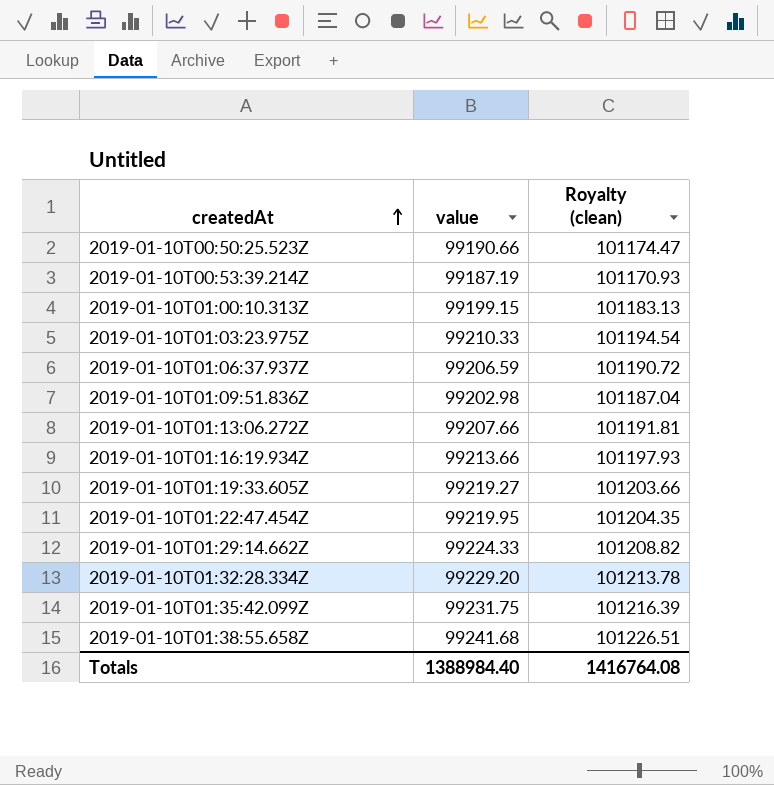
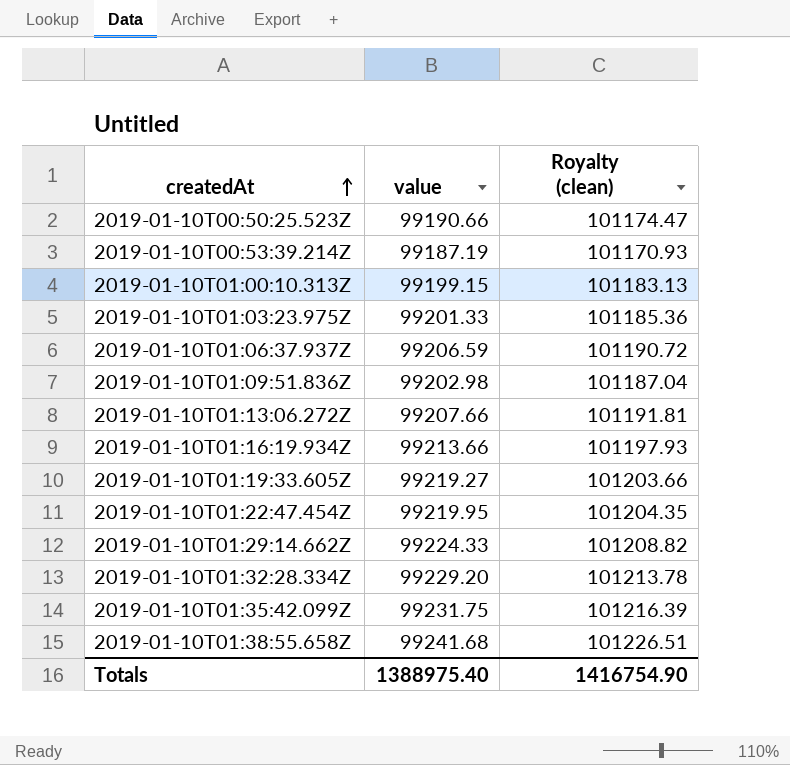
2019-01-10T01:03:23.975Z | value: 99210.33 -> 99201.33
2019-01-10T01:03:23.975Z | Royalty (clean): 101194.54 -> 101185.36
Totals | value: 1388984.40 -> 1388975.40
Totals | Royalty (clean): 1416764.08 -> 1416754.90

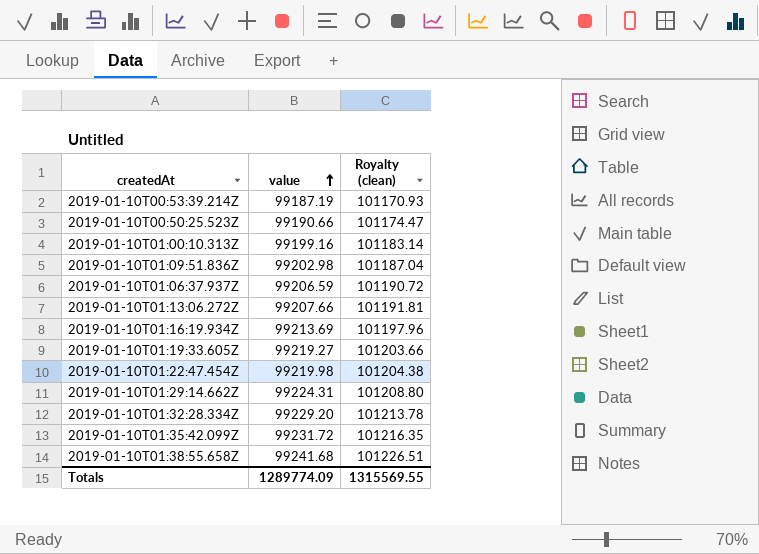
row order: createdAt ascending -> value ascending
row 2019-01-10T01:03:23.975Z: 99201.33 | 101185.36 -> none
2019-01-10T01:00:10.313Z | value: 99199.15 -> 99199.16
2019-01-10T01:00:10.313Z | Royalty (clean): 101183.13 -> 101183.14
2019-01-10T01:16:19.934Z | value: 99213.66 -> 99213.69
2019-01-10T01:16:19.934Z | Royalty (clean): 101197.93 -> 101197.96
2019-01-10T01:22:47.454Z | value: 99219.95 -> 99219.98
2019-01-10T01:22:47.454Z | Royalty (clean): 101204.35 -> 101204.38
2019-01-10T01:29:14.662Z | value: 99224.33 -> 99224.31
2019-01-10T01:29:14.662Z | Royalty (clean): 101208.82 -> 101208.80
2019-01-10T01:35:42.099Z | value: 99231.75 -> 99231.72
2019-01-10T01:35:42.099Z | Royalty (clean): 101216.39 -> 101216.35
Totals | value: 1388975.40 -> 1289774.09
Totals | Royalty (clean): 1416754.90 -> 1315569.55

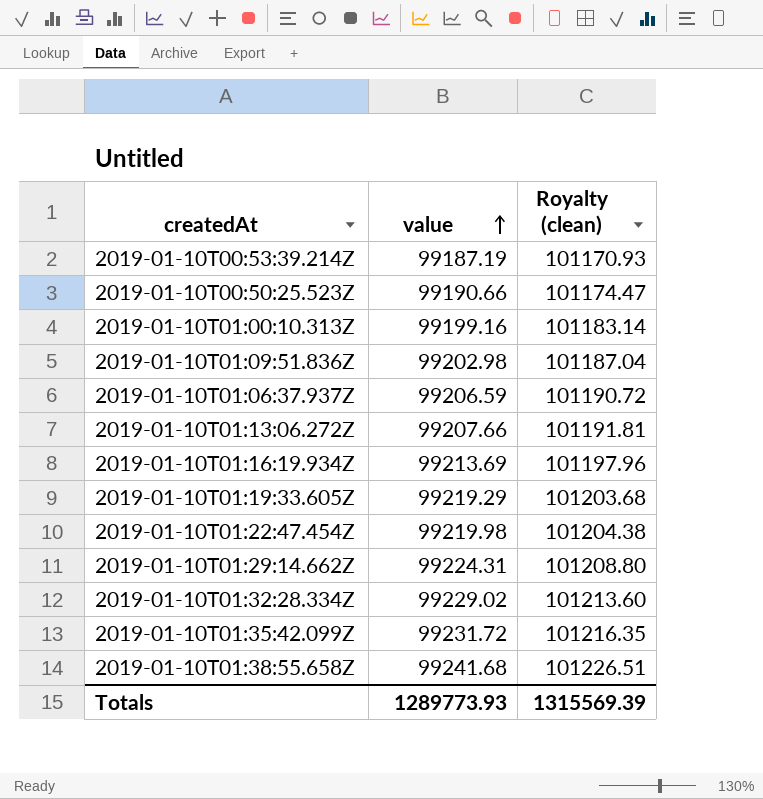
2019-01-10T01:19:33.605Z | value: 99219.27 -> 99219.29
2019-01-10T01:19:33.605Z | Royalty (clean): 101203.66 -> 101203.68
2019-01-10T01:32:28.334Z | value: 99229.20 -> 99229.02
2019-01-10T01:32:28.334Z | Royalty (clean): 101213.78 -> 101213.60
Totals | value: 1289774.09 -> 1289773.93
Totals | Royalty (clean): 1315569.55 -> 1315569.39

